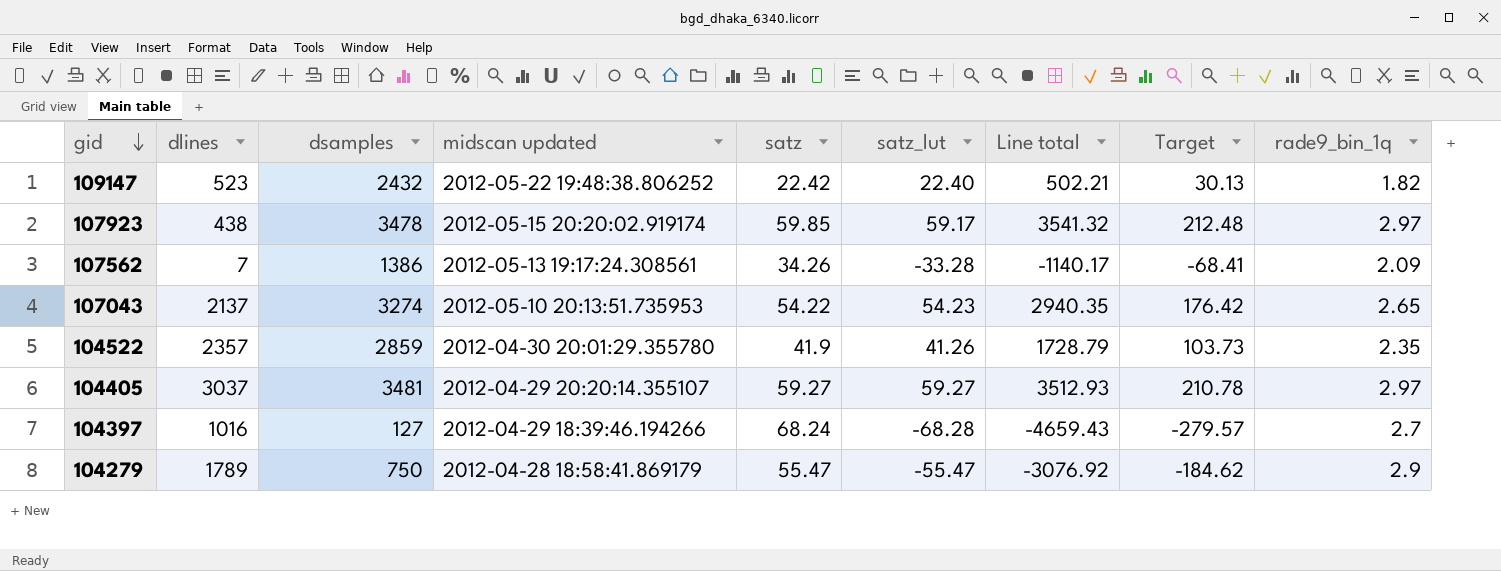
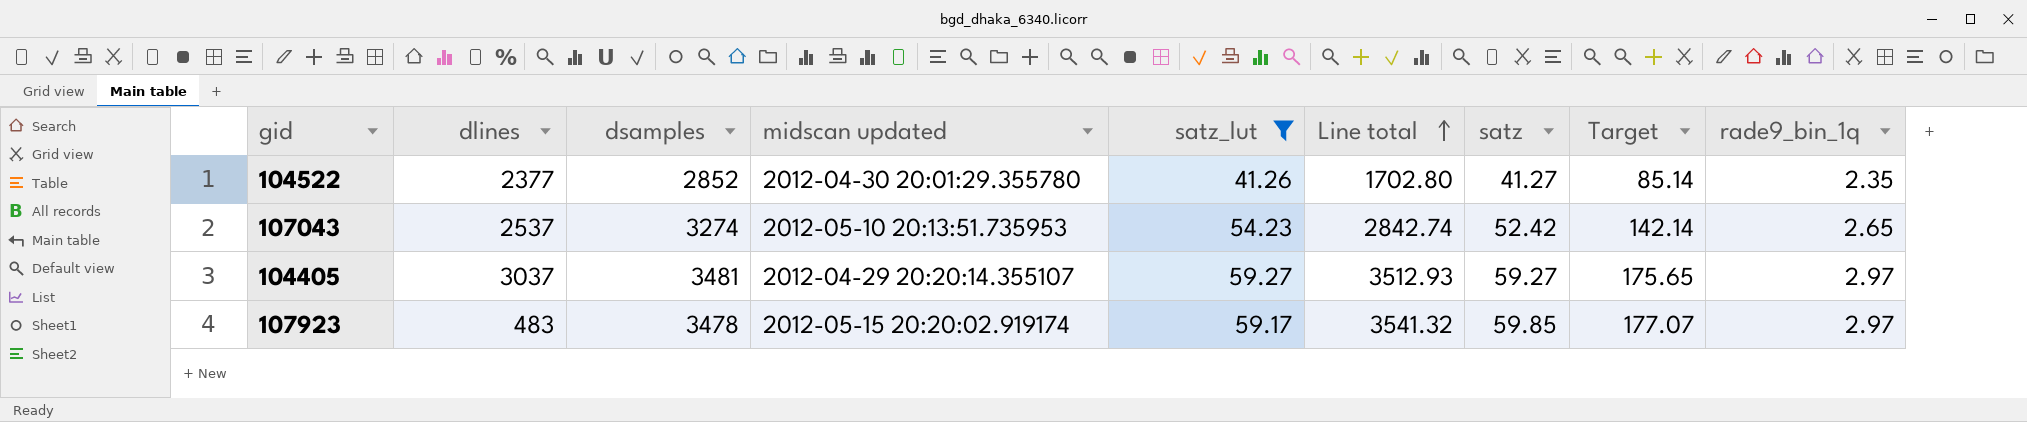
filter: none -> satz_lut >= 41.26
row order: gid descending -> Line total ascending
column satz | position: 5 -> 7
column Target | formula: [Line total] * 0.06 -> [Line total] * 0.05
104522 | dlines: 2357 -> 2377
104522 | dsamples: 2859 -> 2852
104522 | Line total: 1728.79 -> 1702.80
104522 | satz: 41.9 -> 41.27
107043 | dlines: 2137 -> 2537
107043 | Line total: 2940.35 -> 2842.74
107043 | satz: 54.22 -> 52.42
107923 | dlines: 438 -> 483

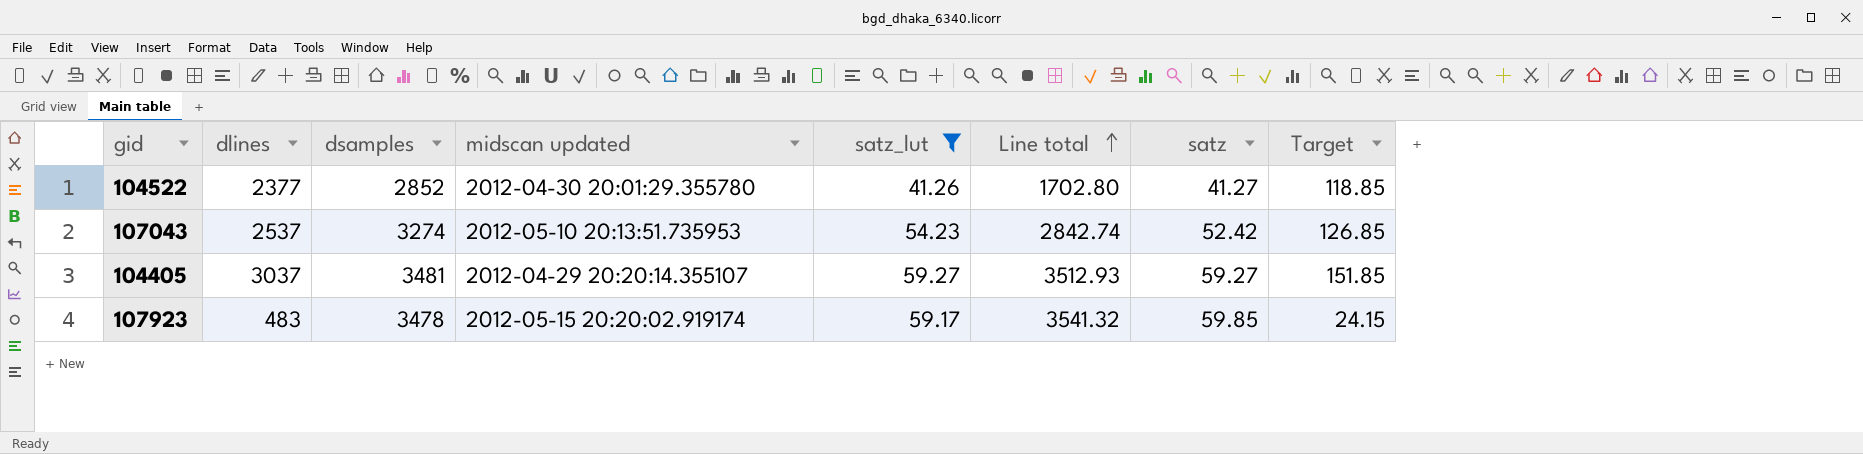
column rade9_bin_1q | position: 9 -> none
column Target | formula: [Line total] * 0.05 -> [dlines] * 0.05

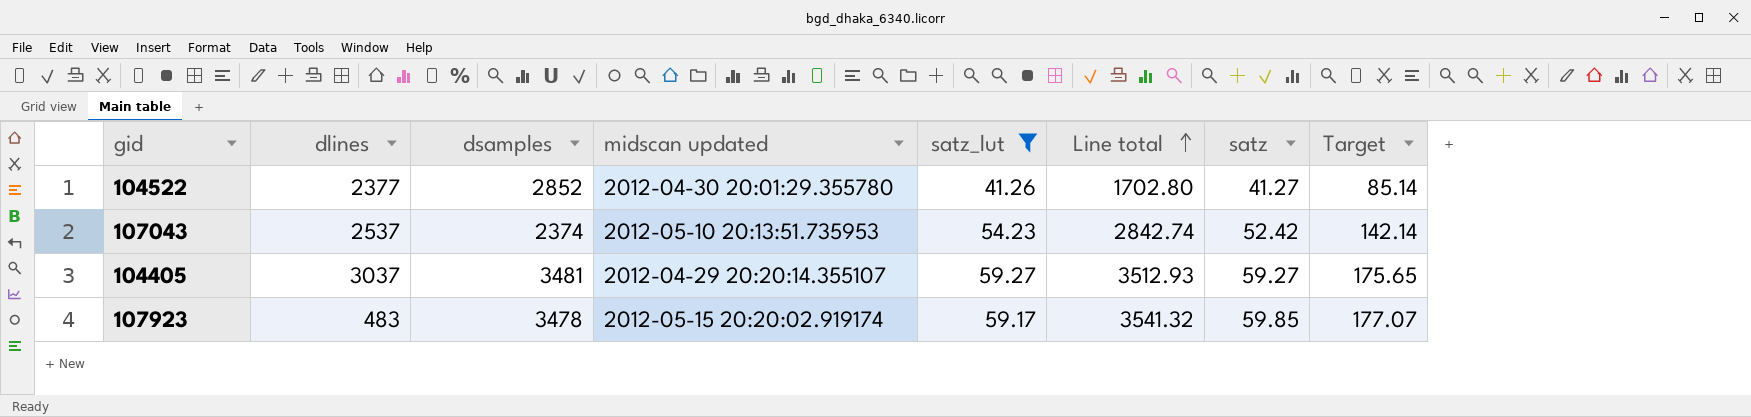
column Target | formula: [dlines] * 0.05 -> [Line total] * 0.05
107043 | dsamples: 3274 -> 2374

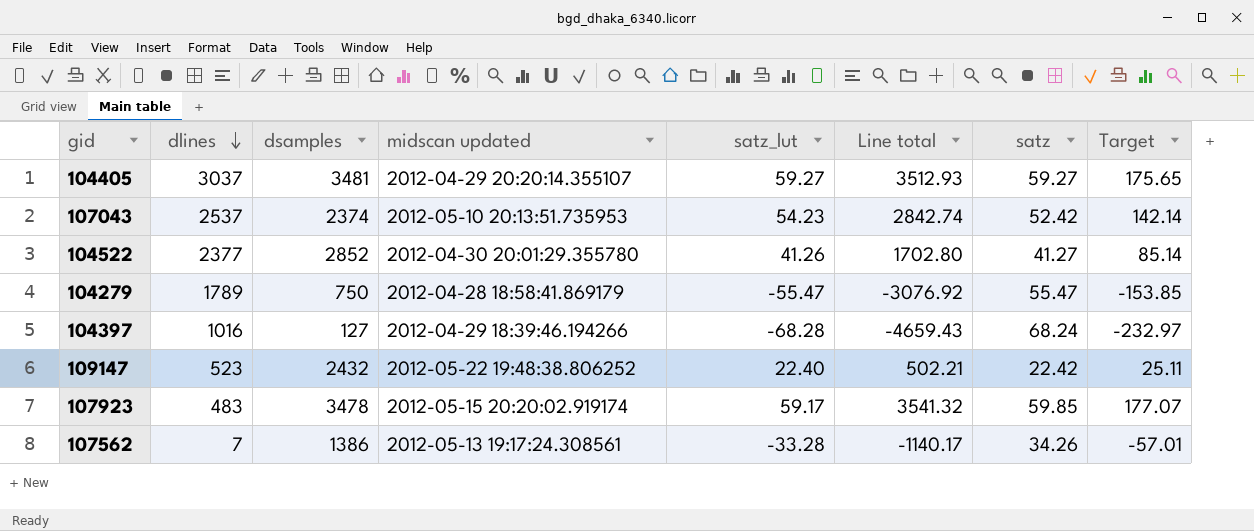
filter: satz_lut >= 41.26 -> none
row order: Line total ascending -> dlines descending

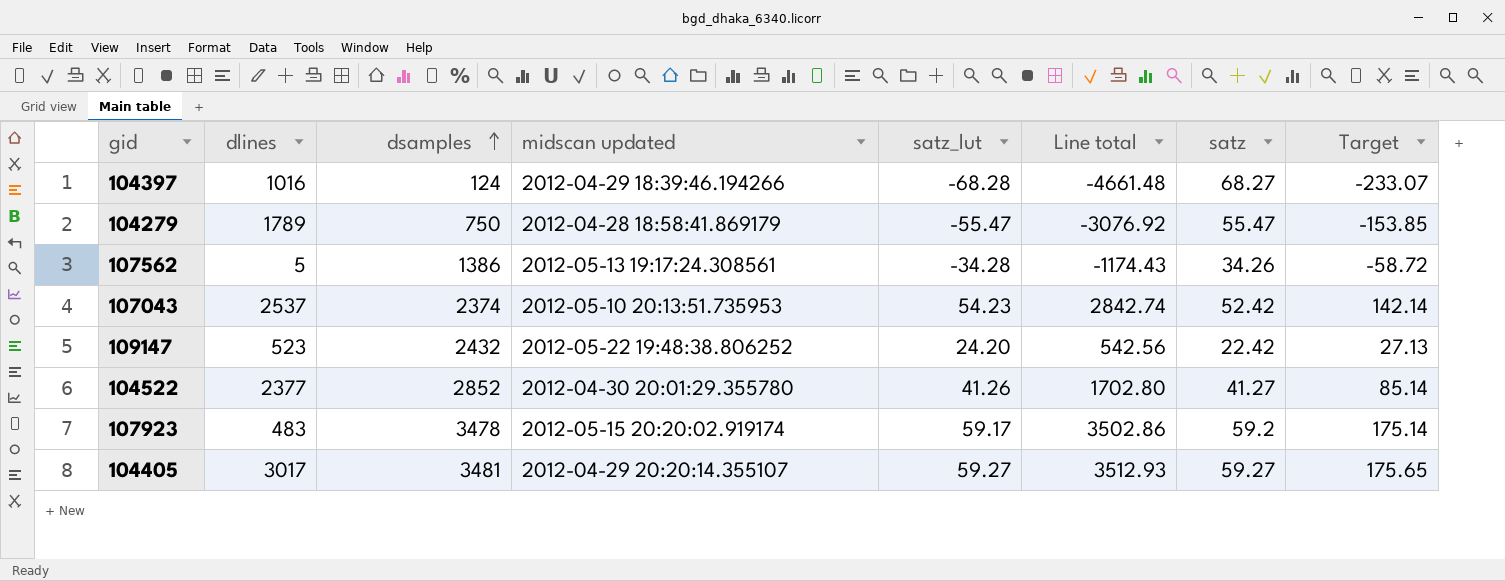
row order: dlines descending -> dsamples ascending
104397 | dsamples: 127 -> 124
104397 | Line total: -4659.43 -> -4661.48
104397 | satz: 68.24 -> 68.27
104397 | Target: -232.97 -> -233.07
107562 | dlines: 7 -> 5
107562 | satz_lut: -33.28 -> -34.28
107562 | Line total: -1140.17 -> -1174.43
107562 | Target: -57.01 -> -58.72
109147 | satz_lut: 22.40 -> 24.20
109147 | Line total: 502.21 -> 542.56
109147 | Target: 25.11 -> 27.13
107923 | Line total: 3541.32 -> 3502.86
107923 | satz: 59.85 -> 59.2
107923 | Target: 177.07 -> 175.14
104405 | dlines: 3037 -> 3017

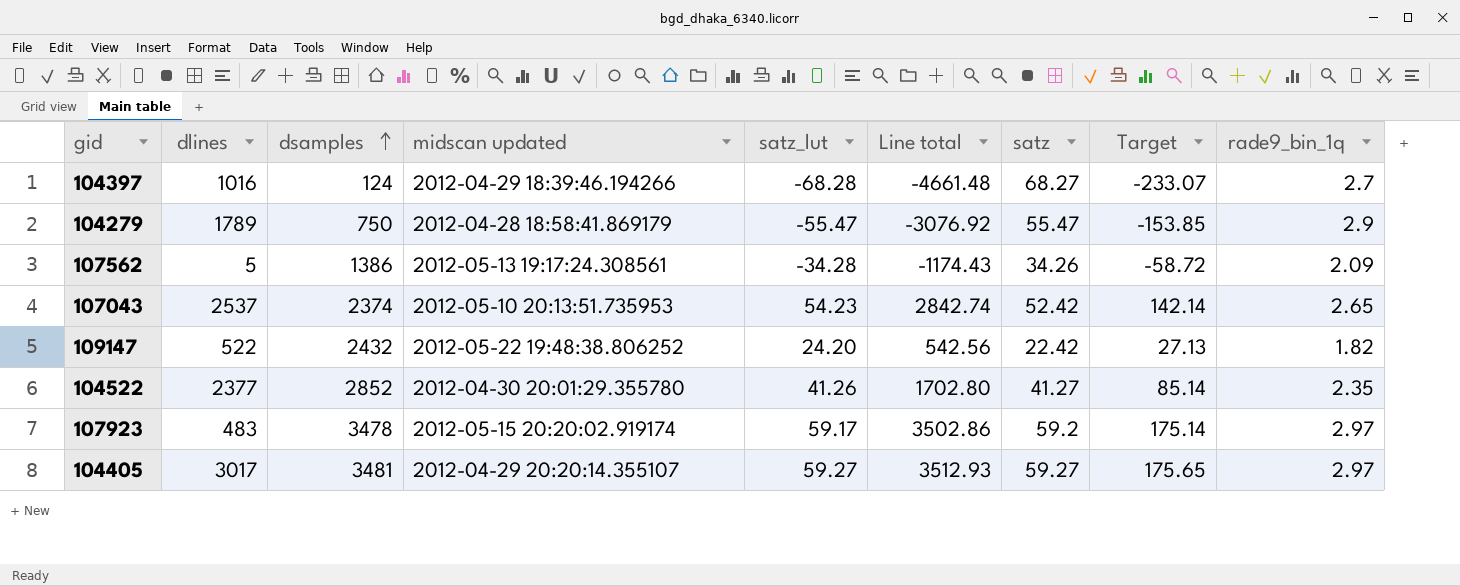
column rade9_bin_1q | position: none -> 9
109147 | dlines: 523 -> 522

